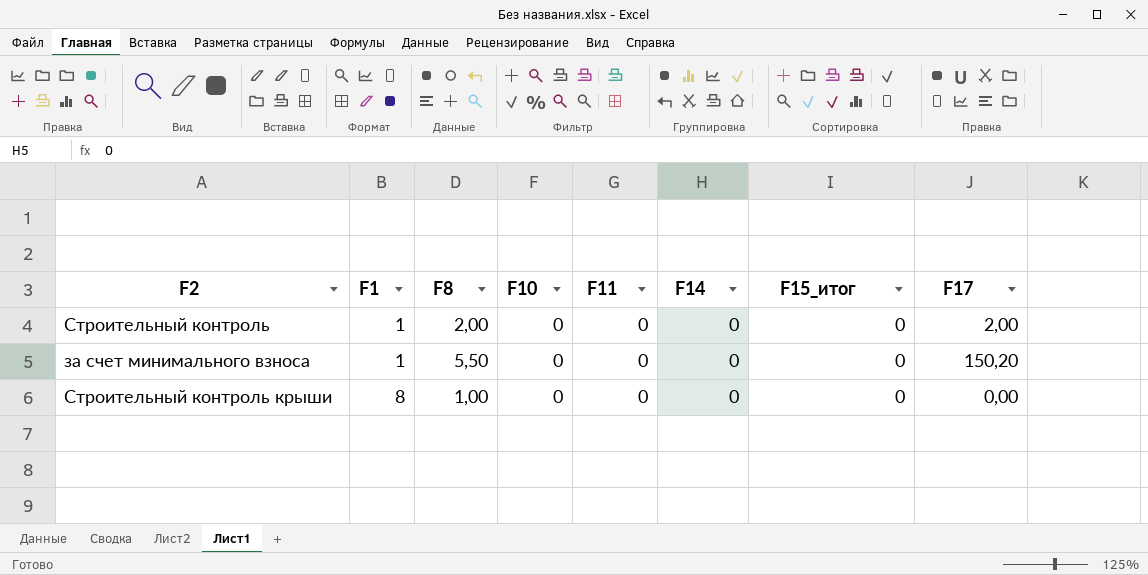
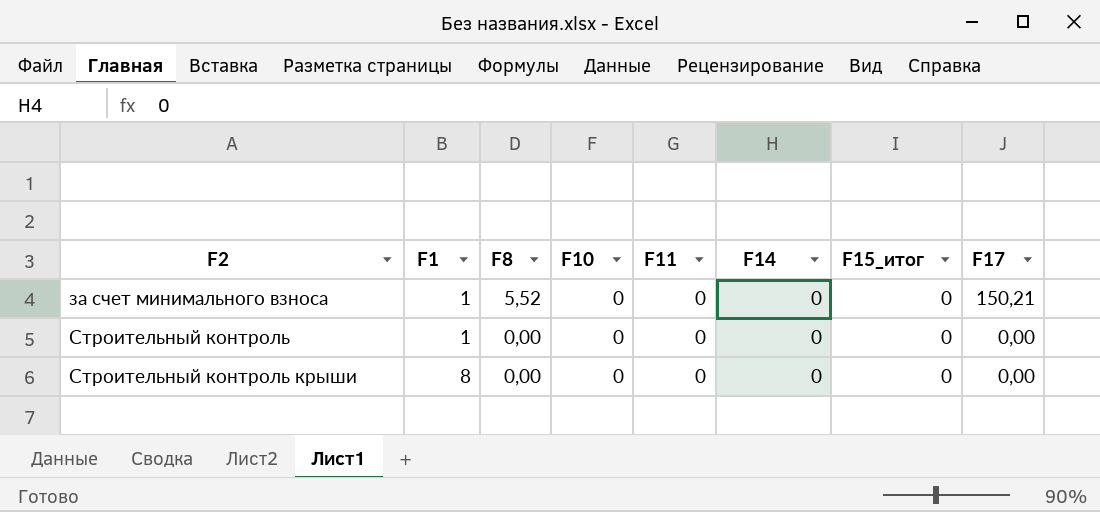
row order: F1 ascending -> F2 ascending
за счет минимального взноса | F8: 5,50 -> 5,52
за счет минимального взноса | F17: 150,20 -> 150,21
Строительный контроль | F8: 2,00 -> 0,00
Строительный контроль | F17: 2,00 -> 0,00
Строительный контроль крыши | F8: 1,00 -> 0,00

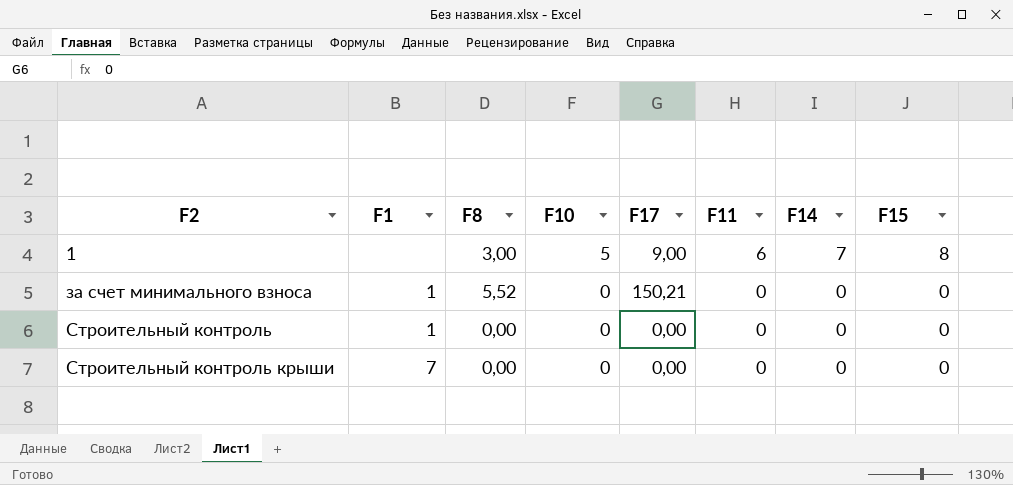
column F17 | position: 8 -> 5
column name: F15_итог -> F15
row 1: none -> none | 3,00 | 5 | 9,00 | 6 | 7 | 8
Строительный контроль крыши | F1: 8 -> 7

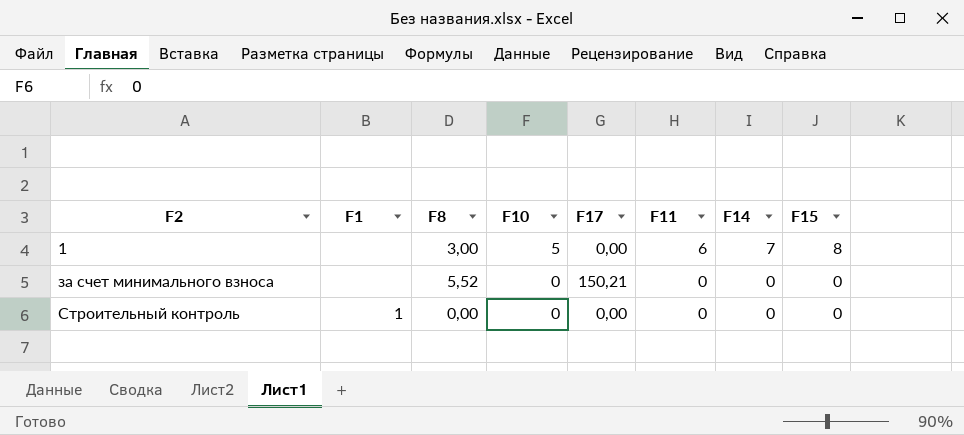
row Строительный контроль крыши: 7 | 0,00 | 0 | 0,00 | 0 | 0 | 0 -> none
1 | F17: 9,00 -> 0,00
за счет минимального взноса | F1: 1 -> none

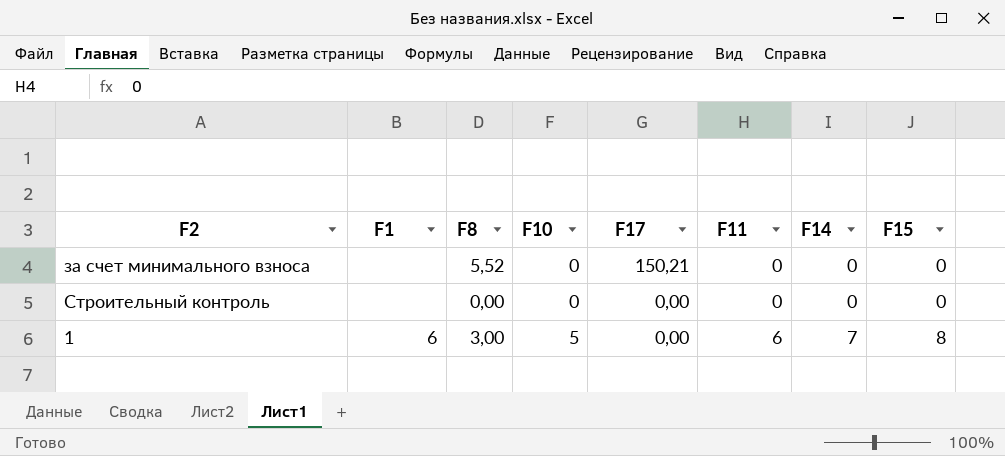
row order: F2 ascending -> F10 ascending
Строительный контроль | F1: 1 -> none
1 | F1: none -> 6

